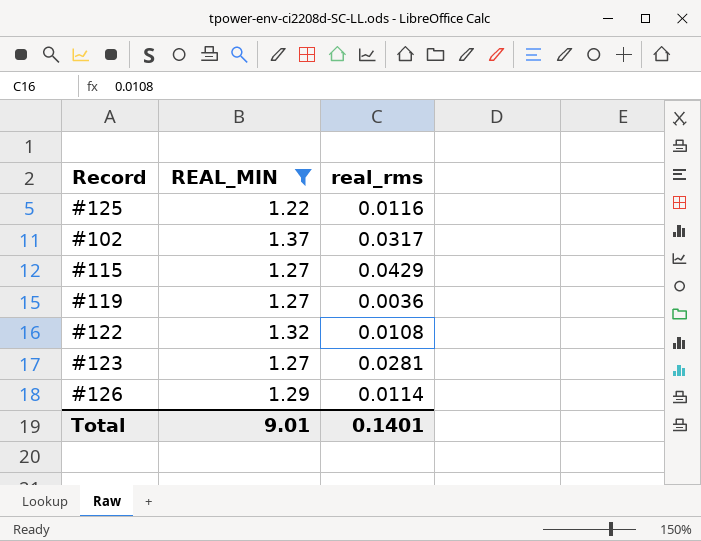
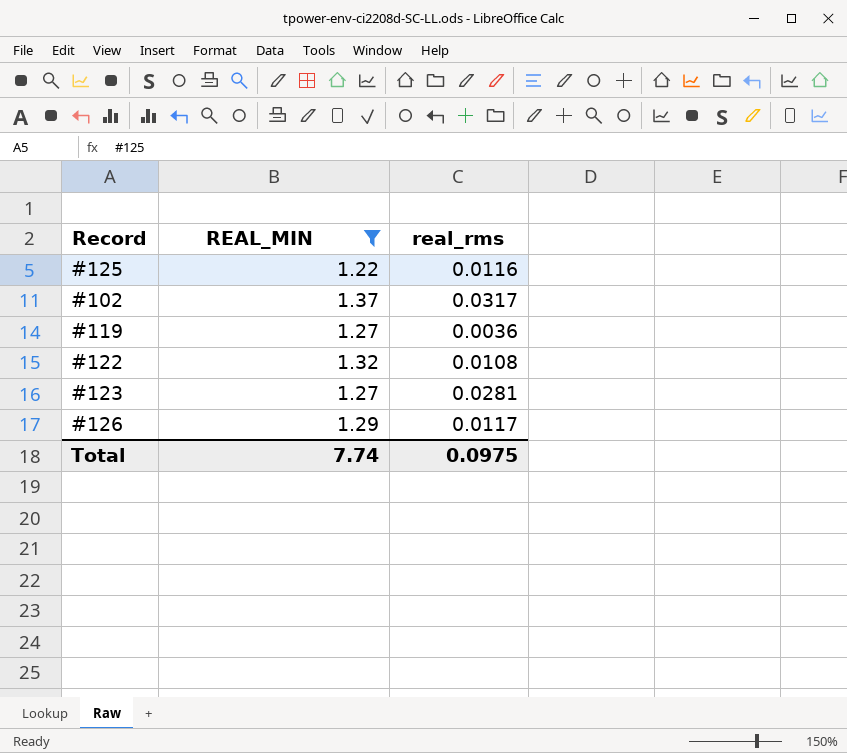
row #115: 1.27 | 0.0429 -> none
#126 | real_rms: 0.0114 -> 0.0117
Total | REAL_MIN: 9.01 -> 7.74
Total | real_rms: 0.1401 -> 0.0975

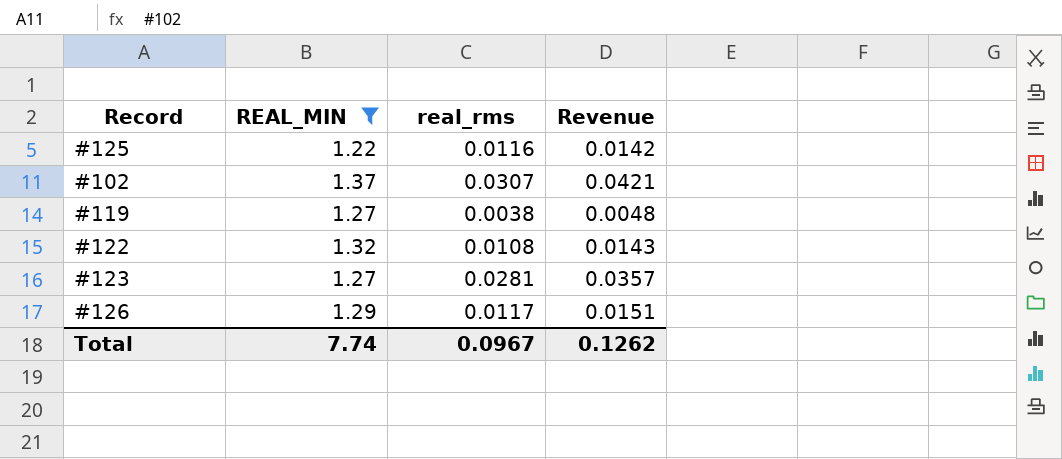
column Revenue | formula: none -> [REAL_MIN] * [real_rms]
#102 | real_rms: 0.0317 -> 0.0307
#119 | real_rms: 0.0036 -> 0.0038
Total | real_rms: 0.0975 -> 0.0967

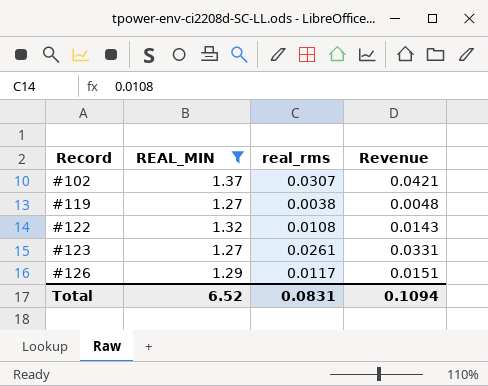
row #125: 1.22 | 0.0116 | 0.0142 -> none
#123 | real_rms: 0.0281 -> 0.0261
#123 | Revenue: 0.0357 -> 0.0331
Total | REAL_MIN: 7.74 -> 6.52
Total | real_rms: 0.0967 -> 0.0831
Total | Revenue: 0.1262 -> 0.1094

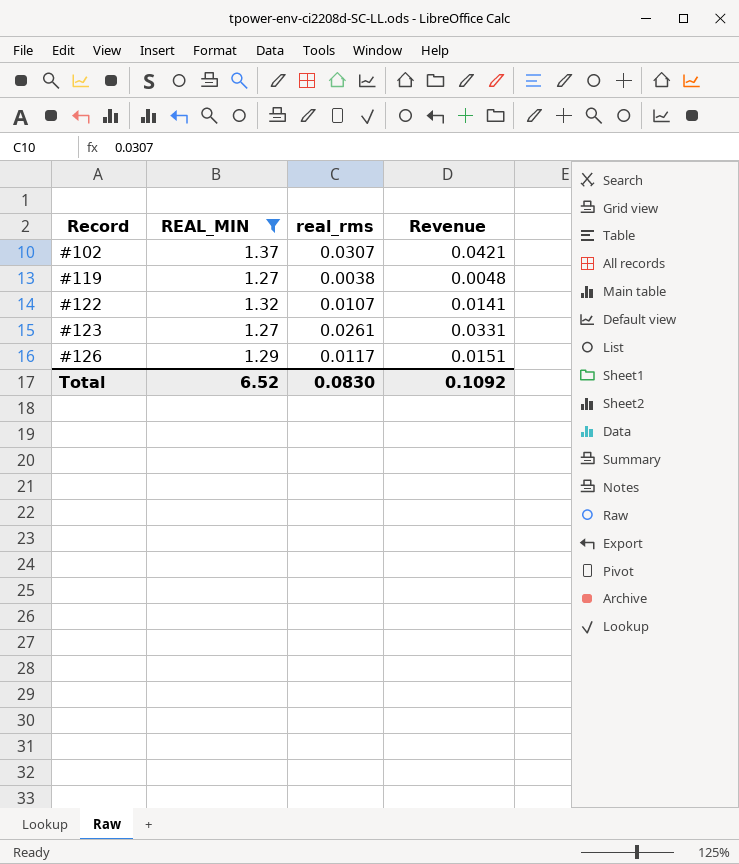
#122 | real_rms: 0.0108 -> 0.0107
#122 | Revenue: 0.0143 -> 0.0141
Total | real_rms: 0.0831 -> 0.0830
Total | Revenue: 0.1094 -> 0.1092

